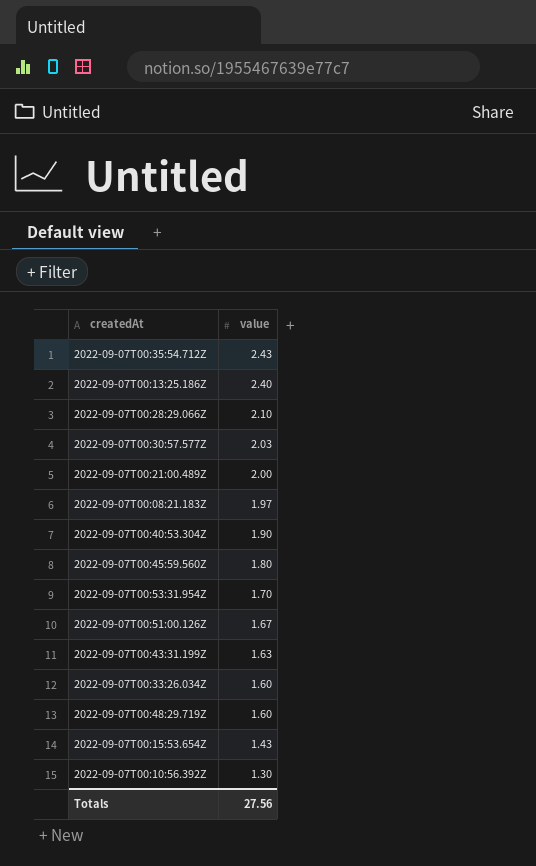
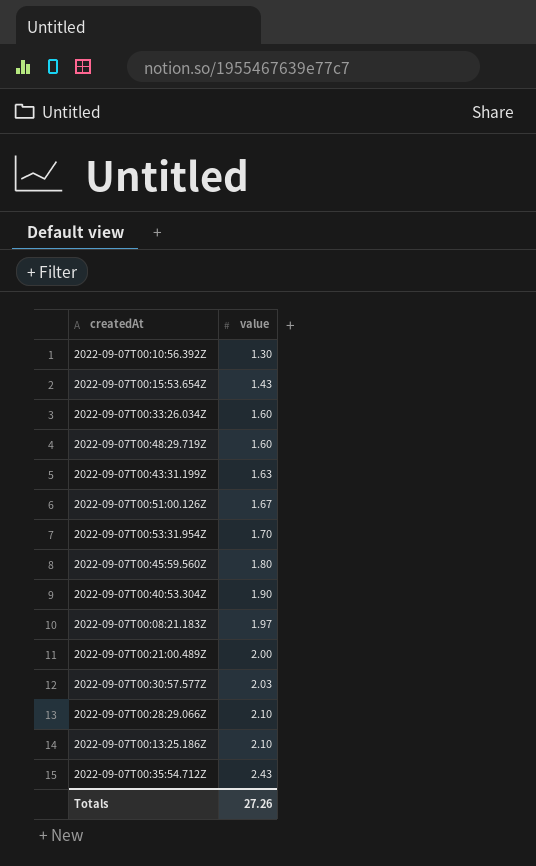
row order: value descending -> value ascending
2022-09-07T00:13:25.186Z | value: 2.40 -> 2.10
Totals | value: 27.56 -> 27.26

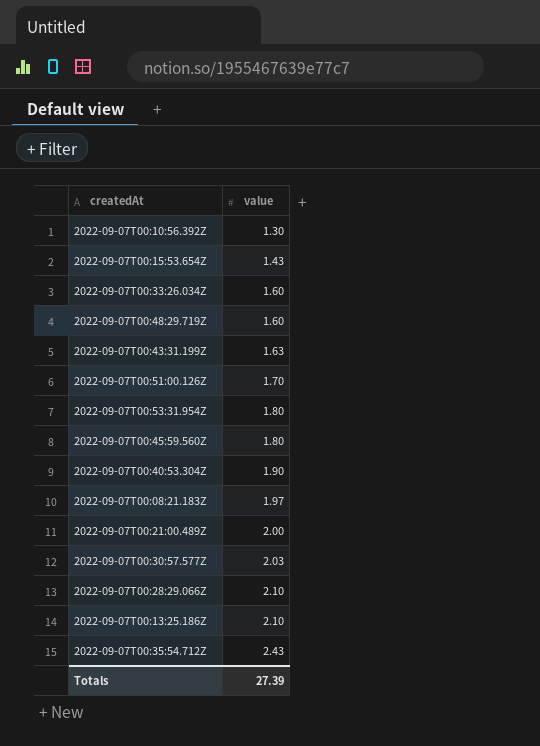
2022-09-07T00:51:00.126Z | value: 1.67 -> 1.70
2022-09-07T00:53:31.954Z | value: 1.70 -> 1.80
Totals | value: 27.26 -> 27.39

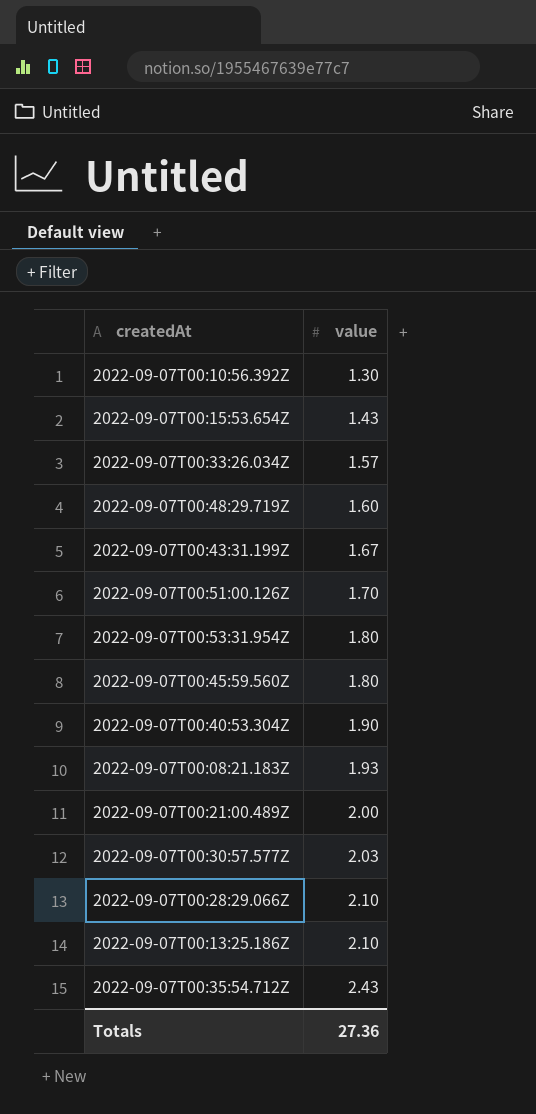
2022-09-07T00:33:26.034Z | value: 1.60 -> 1.57
2022-09-07T00:43:31.199Z | value: 1.63 -> 1.67
2022-09-07T00:08:21.183Z | value: 1.97 -> 1.93
Totals | value: 27.39 -> 27.36

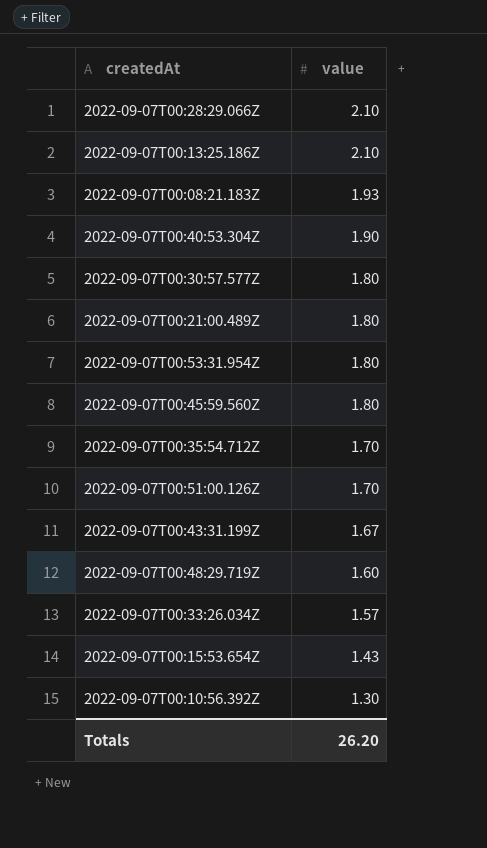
row order: value ascending -> value descending
2022-09-07T00:30:57.577Z | value: 2.03 -> 1.80
2022-09-07T00:21:00.489Z | value: 2.00 -> 1.80
2022-09-07T00:35:54.712Z | value: 2.43 -> 1.70
Totals | value: 27.36 -> 26.20

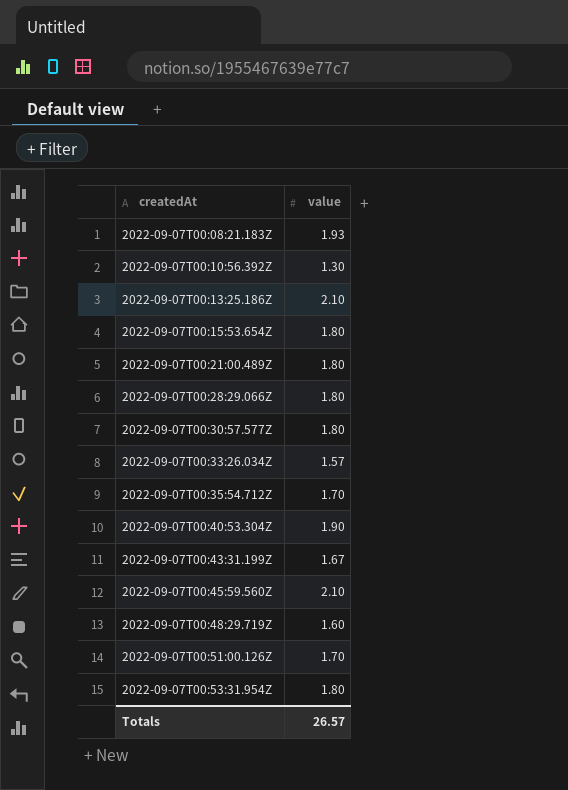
row order: value descending -> createdAt ascending
2022-09-07T00:15:53.654Z | value: 1.43 -> 1.80
2022-09-07T00:28:29.066Z | value: 2.10 -> 1.80
2022-09-07T00:45:59.560Z | value: 1.80 -> 2.10
Totals | value: 26.20 -> 26.57

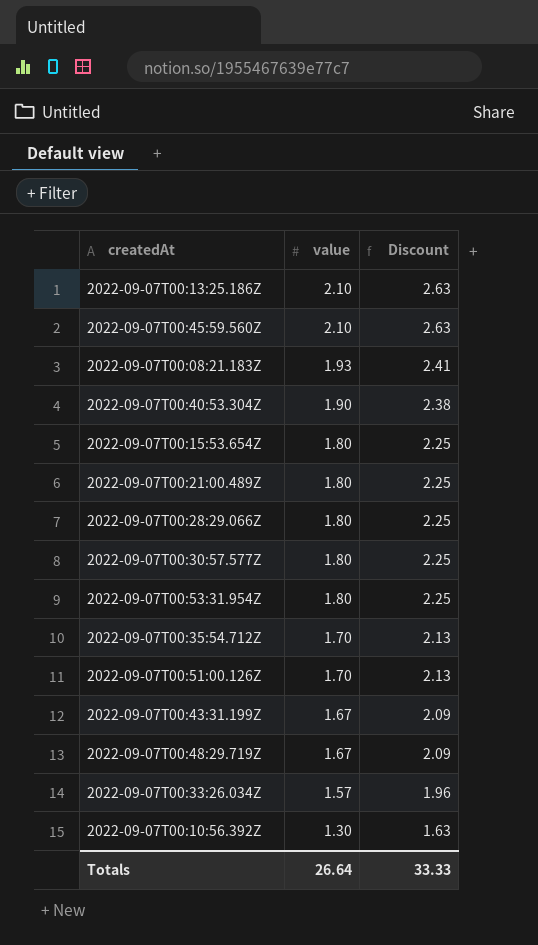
row order: createdAt ascending -> value descending
column Discount | formula: none -> [value] * 1.25
2022-09-07T00:48:29.719Z | value: 1.60 -> 1.67
Totals | value: 26.57 -> 26.64

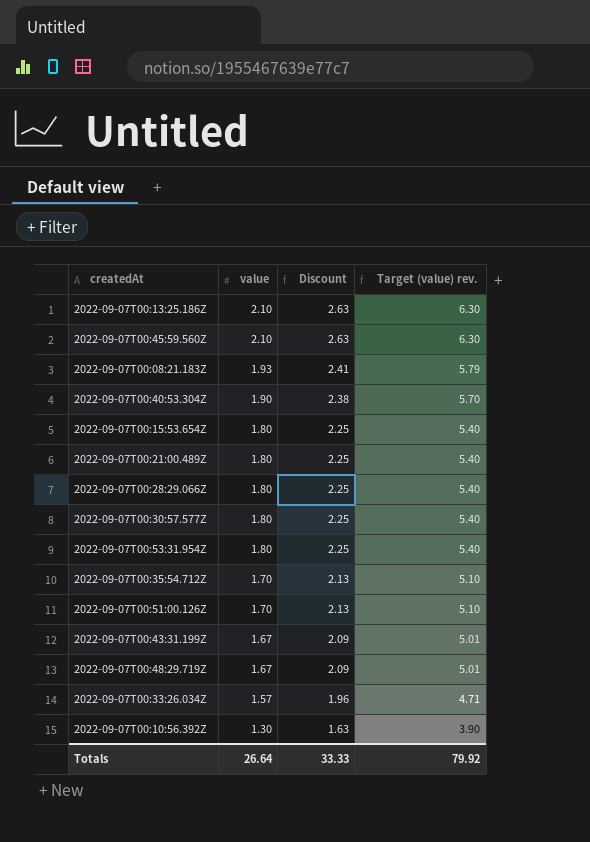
column Target (value) rev. | formula: none -> [value] * 3

